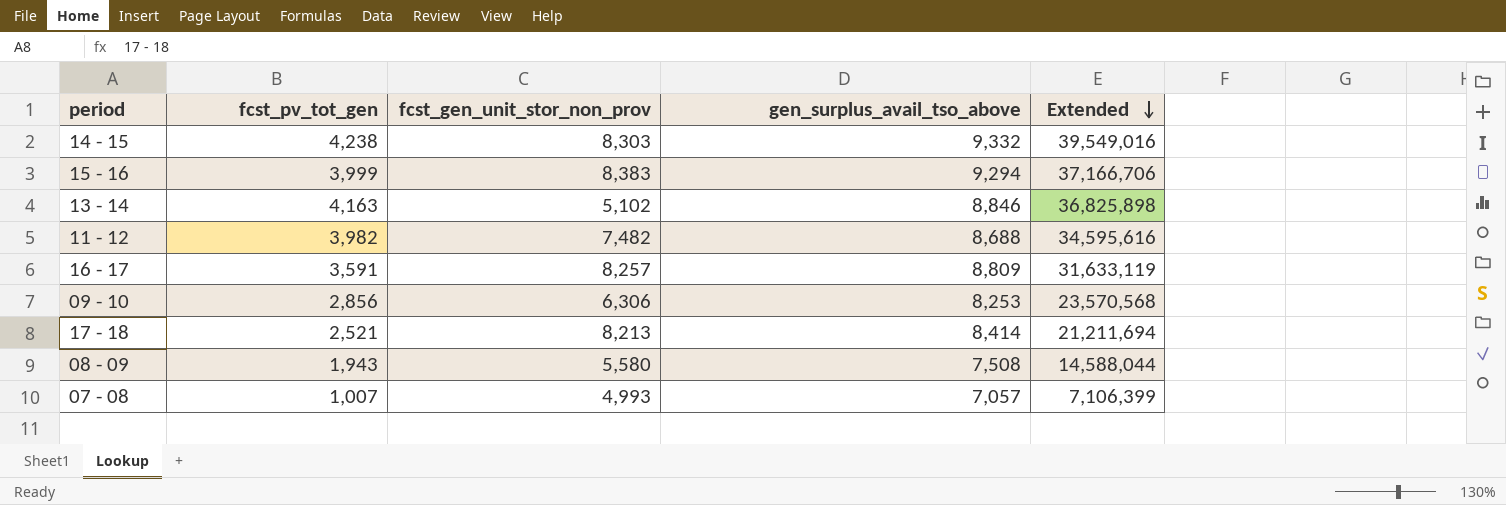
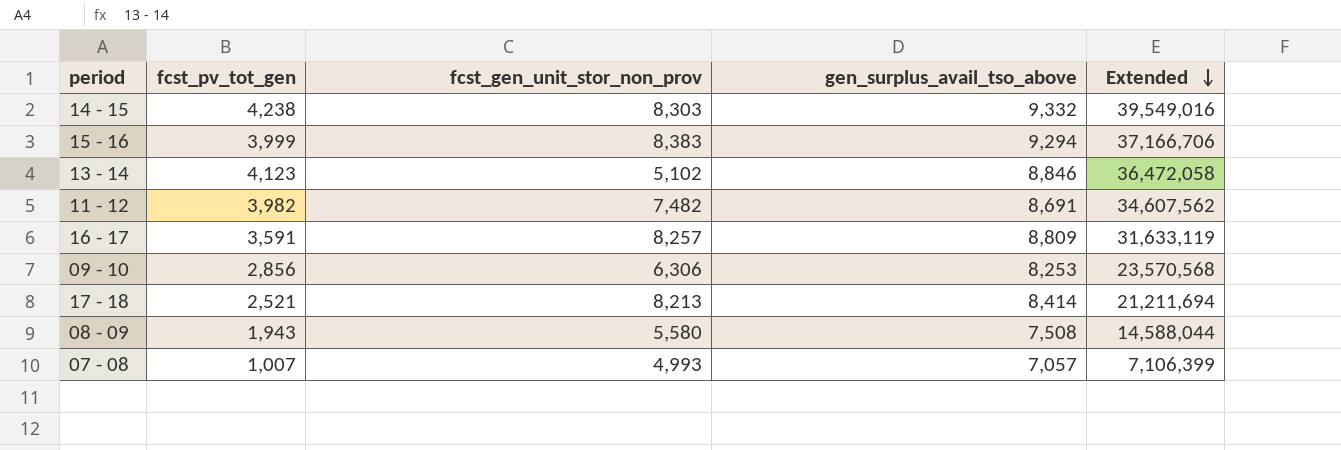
13 - 14 | fcst_pv_tot_gen: 4,163 -> 4,123
13 - 14 | Extended: 36,825,898 -> 36,472,058
11 - 12 | gen_surplus_avail_tso_above: 8,688 -> 8,691
11 - 12 | Extended: 34,595,616 -> 34,607,562

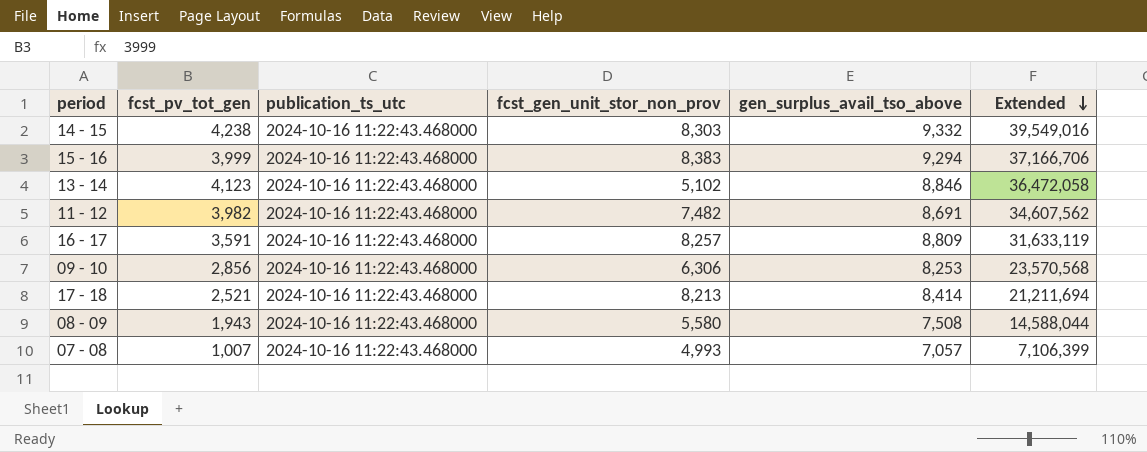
column publication_ts_utc | position: none -> 3

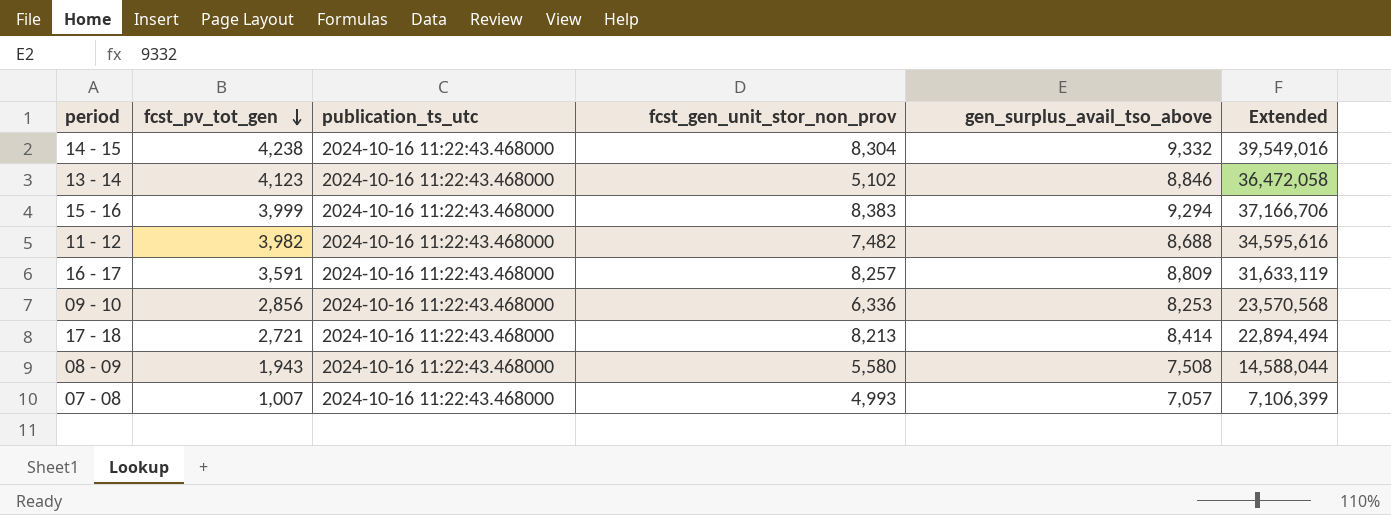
row order: Extended descending -> fcst_pv_tot_gen descending
14 - 15 | fcst_gen_unit_stor_non_prov: 8,303 -> 8,304
11 - 12 | gen_surplus_avail_tso_above: 8,691 -> 8,688
11 - 12 | Extended: 34,607,562 -> 34,595,616
09 - 10 | fcst_gen_unit_stor_non_prov: 6,306 -> 6,336
17 - 18 | fcst_pv_tot_gen: 2,521 -> 2,721
17 - 18 | Extended: 21,211,694 -> 22,894,494

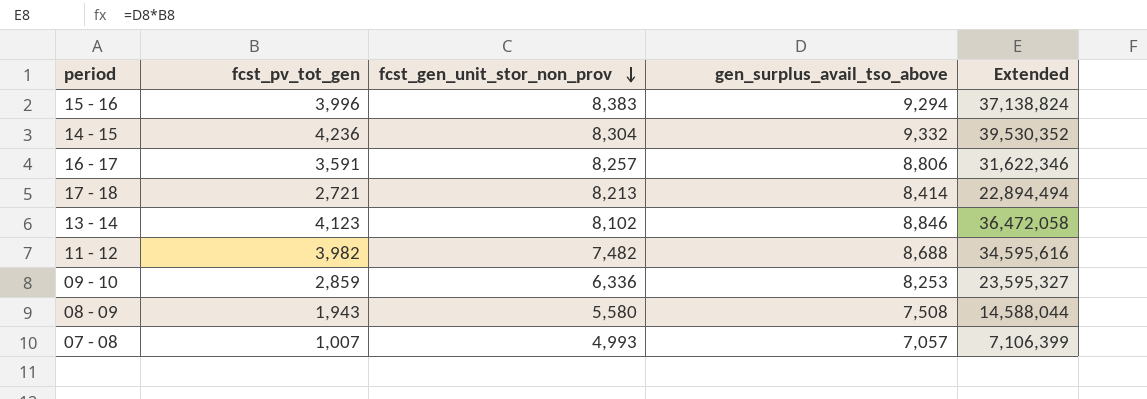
row order: fcst_pv_tot_gen descending -> fcst_gen_unit_stor_non_prov descending
column publication_ts_utc | position: 3 -> none
15 - 16 | fcst_pv_tot_gen: 3,999 -> 3,996
15 - 16 | Extended: 37,166,706 -> 37,138,824
14 - 15 | fcst_pv_tot_gen: 4,238 -> 4,236
14 - 15 | Extended: 39,549,016 -> 39,530,352
16 - 17 | gen_surplus_avail_tso_above: 8,809 -> 8,806
16 - 17 | Extended: 31,633,119 -> 31,622,346
13 - 14 | fcst_gen_unit_stor_non_prov: 5,102 -> 8,102
09 - 10 | fcst_pv_tot_gen: 2,856 -> 2,859
09 - 10 | Extended: 23,570,568 -> 23,595,327

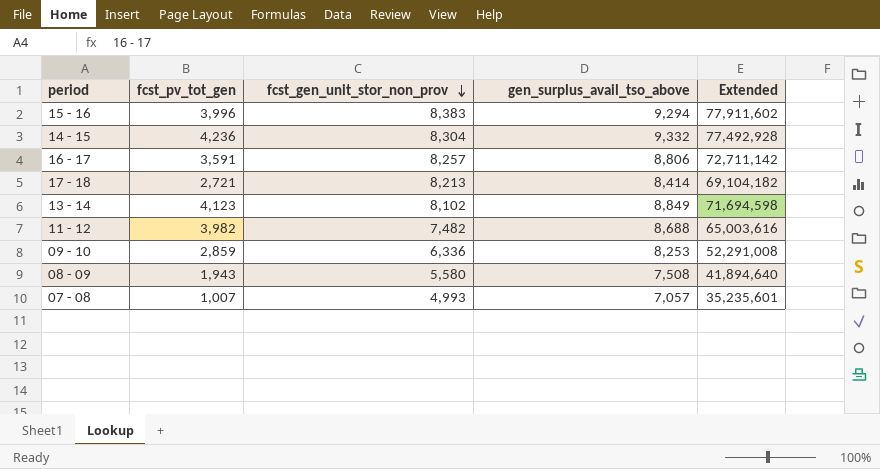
column Extended | formula: [fcst_pv_tot_gen] * [gen_surplus_avail_tso_above] -> [fcst_gen_unit_stor_non_prov] * [gen_surplus_avail_tso_above]
13 - 14 | gen_surplus_avail_tso_above: 8,846 -> 8,849

